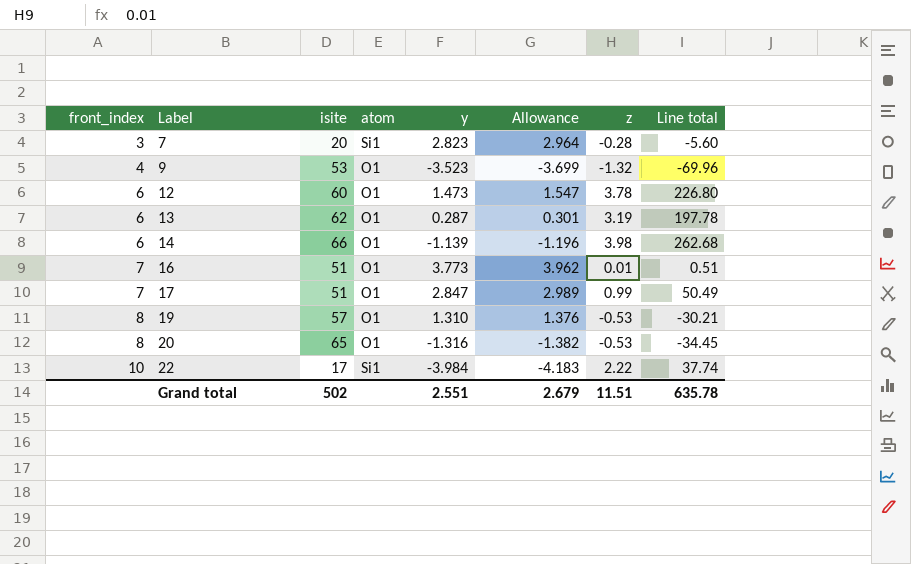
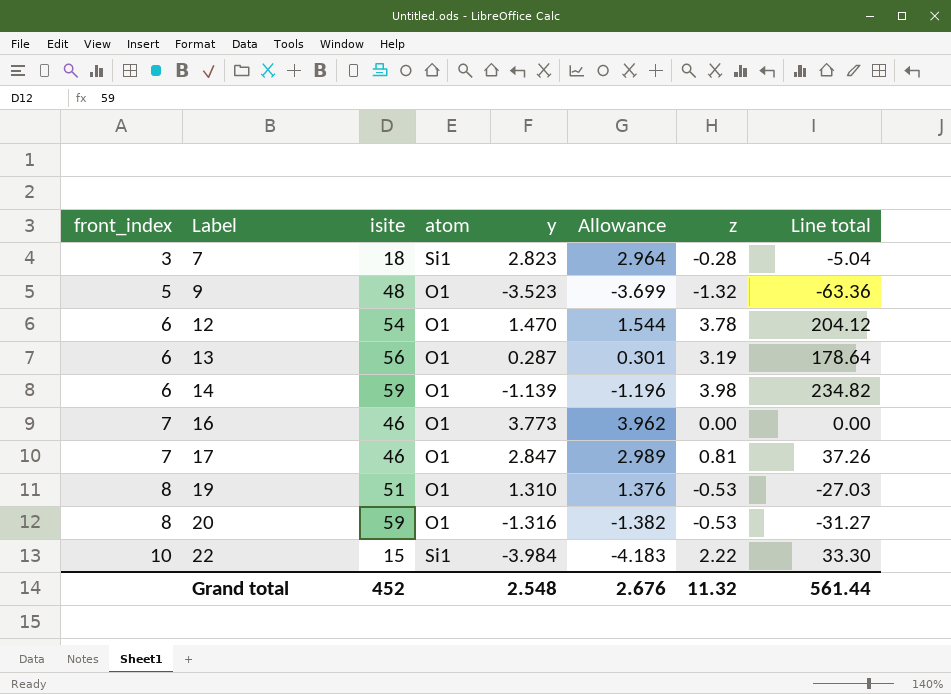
7 | isite: 20 -> 18
7 | Line total: -5.60 -> -5.04
9 | front_index: 4 -> 5
9 | isite: 53 -> 48
9 | Line total: -69.96 -> -63.36
12 | isite: 60 -> 54
12 | y: 1.473 -> 1.470
12 | Allowance: 1.547 -> 1.544
12 | Line total: 226.80 -> 204.12
13 | isite: 62 -> 56
13 | Line total: 197.78 -> 178.64
14 | isite: 66 -> 59
14 | Line total: 262.68 -> 234.82
16 | isite: 51 -> 46
16 | z: 0.01 -> 0.00
16 | Line total: 0.51 -> 0.00
17 | isite: 51 -> 46
17 | z: 0.99 -> 0.81
17 | Line total: 50.49 -> 37.26
19 | isite: 57 -> 51
19 | Line total: -30.21 -> -27.03
20 | isite: 65 -> 59
20 | Line total: -34.45 -> -31.27
22 | isite: 17 -> 15
22 | Line total: 37.74 -> 33.30
Grand total | isite: 502 -> 452
Grand total | y: 2.551 -> 2.548
Grand total | Allowance: 2.679 -> 2.676
Grand total | z: 11.51 -> 11.32
Grand total | Line total: 635.78 -> 561.44

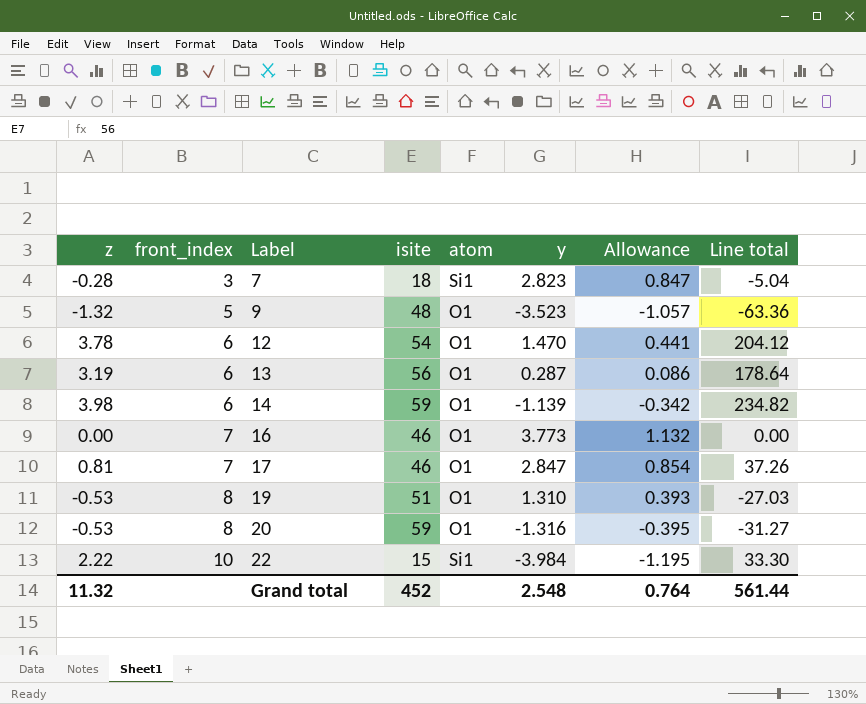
column z | position: 7 -> 1
column Allowance | formula: [y] * 1.05 -> [y] * 0.3
Grand total | Allowance: 2.676 -> 0.764

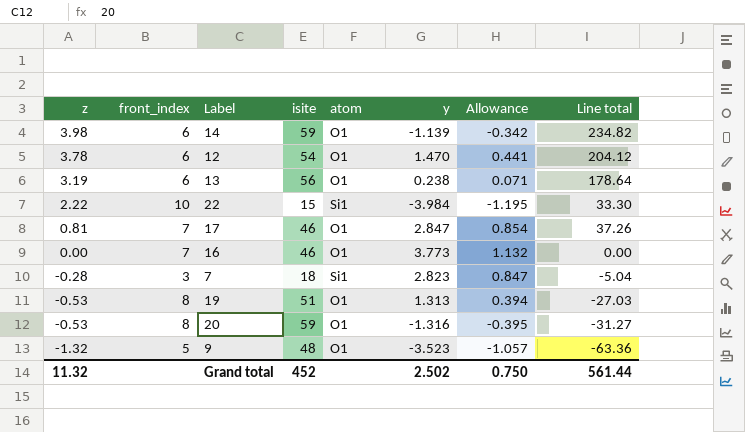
row order: front_index ascending -> z descending
13 | y: 0.287 -> 0.238
13 | Allowance: 0.086 -> 0.071
19 | y: 1.310 -> 1.313
19 | Allowance: 0.393 -> 0.394
Grand total | y: 2.548 -> 2.502
Grand total | Allowance: 0.764 -> 0.750

